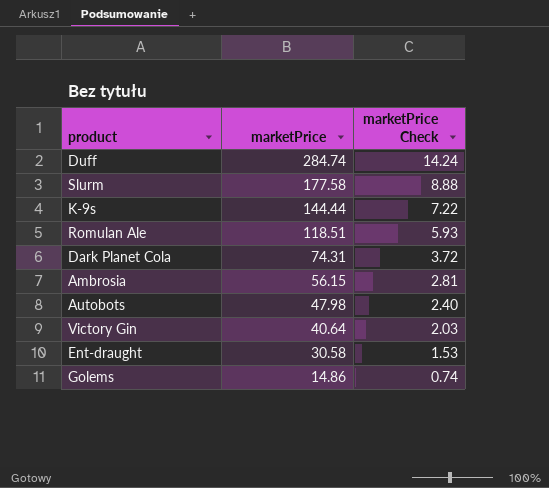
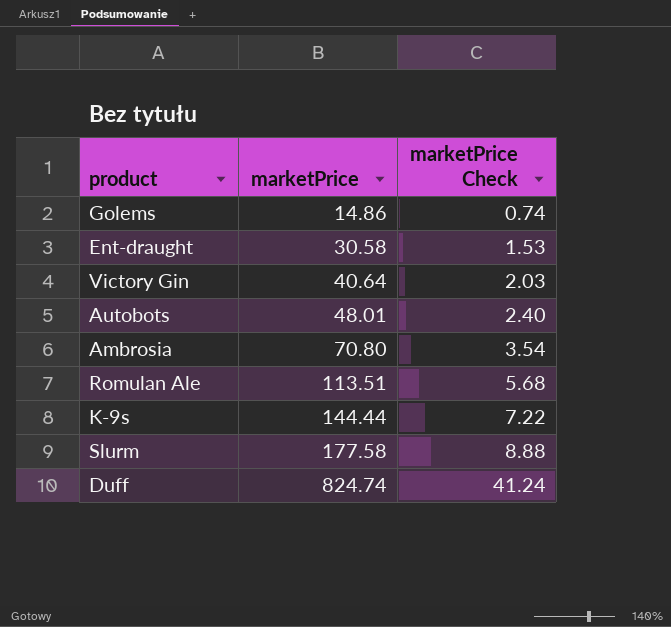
row order: marketPrice descending -> marketPrice ascending
row Dark Planet Cola: 74.31 | 3.72 -> none
Autobots | marketPrice: 47.98 -> 48.01
Ambrosia | marketPrice: 56.15 -> 70.80
Ambrosia | marketPrice Check: 2.81 -> 3.54
Romulan Ale | marketPrice: 118.51 -> 113.51
Romulan Ale | marketPrice Check: 5.93 -> 5.68
Duff | marketPrice: 284.74 -> 824.74
Duff | marketPrice Check: 14.24 -> 41.24

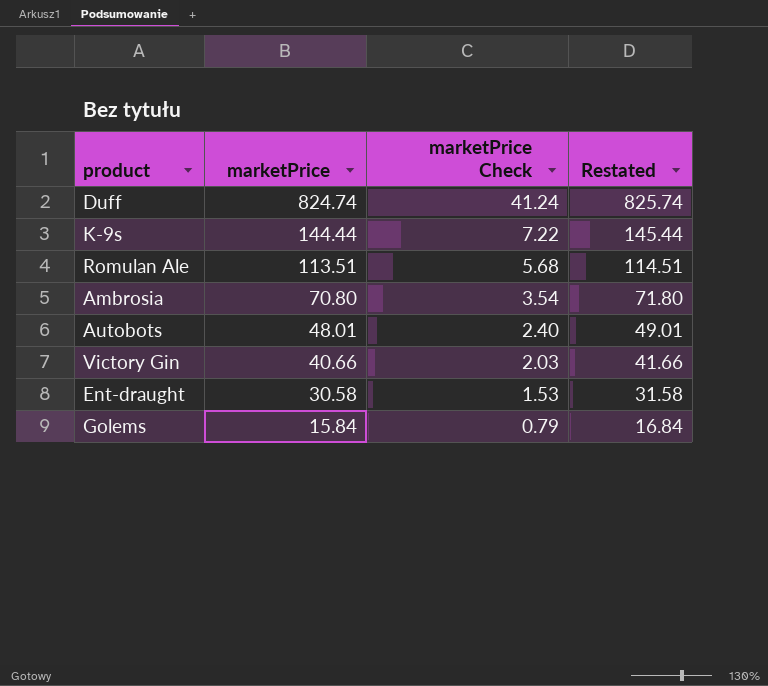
row order: marketPrice ascending -> marketPrice descending
column Restated | formula: none -> [marketPrice] + 1
row Slurm: 177.58 | 8.88 -> none
Victory Gin | marketPrice: 40.64 -> 40.66
Golems | marketPrice: 14.86 -> 15.84
Golems | marketPrice Check: 0.74 -> 0.79

